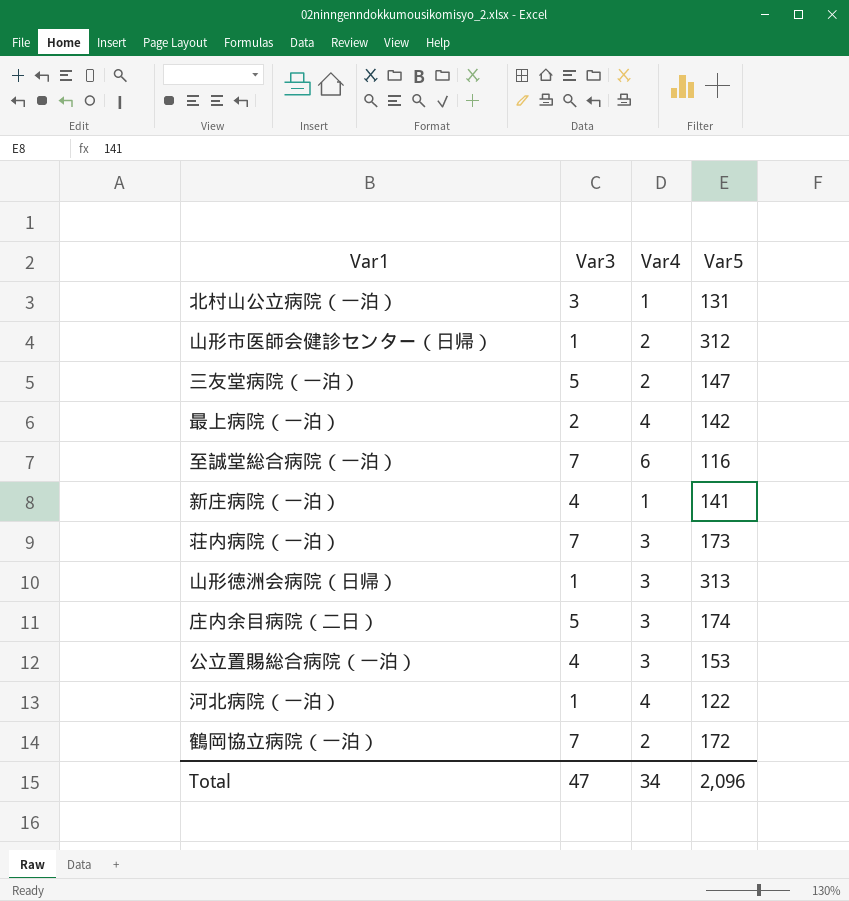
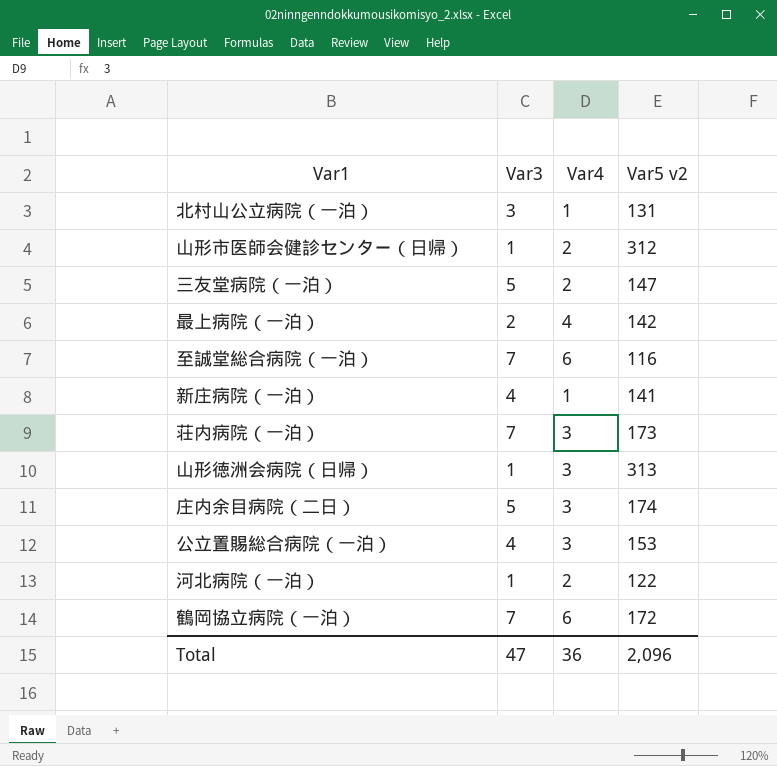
column name: Var5 -> Var5 v2
河北病院（一泊） | Var4: 4 -> 2
鶴岡協立病院（一泊） | Var4: 2 -> 6
Total | Var4: 34 -> 36

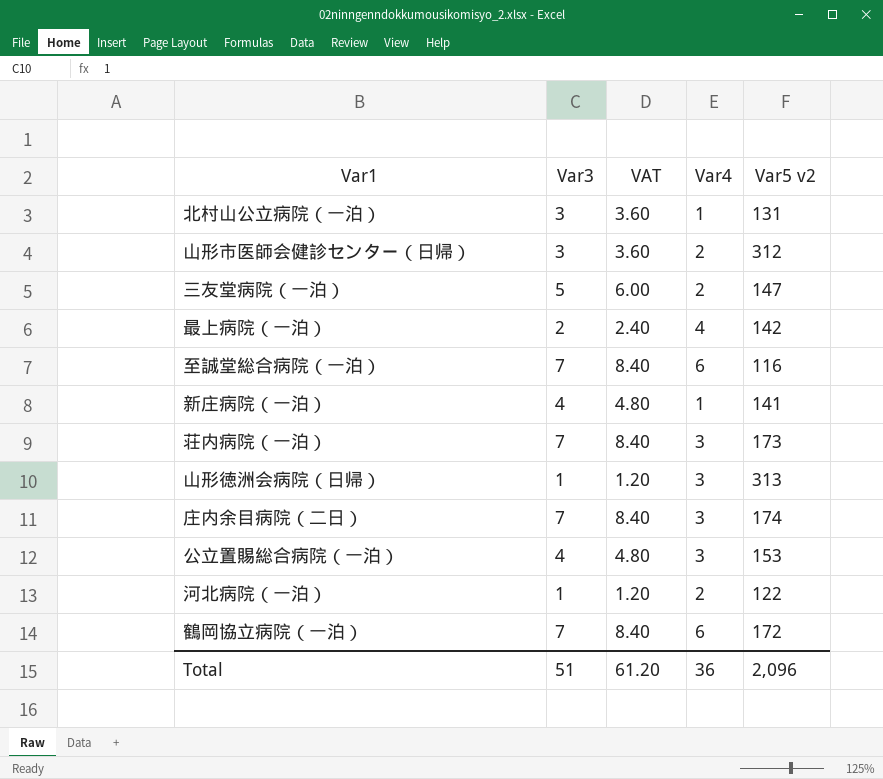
column VAT | formula: none -> [Var3] * 1.2
山形市医師会健診センター（日帰） | Var3: 1 -> 3
庄内余目病院（二日） | Var3: 5 -> 7
Total | Var3: 47 -> 51

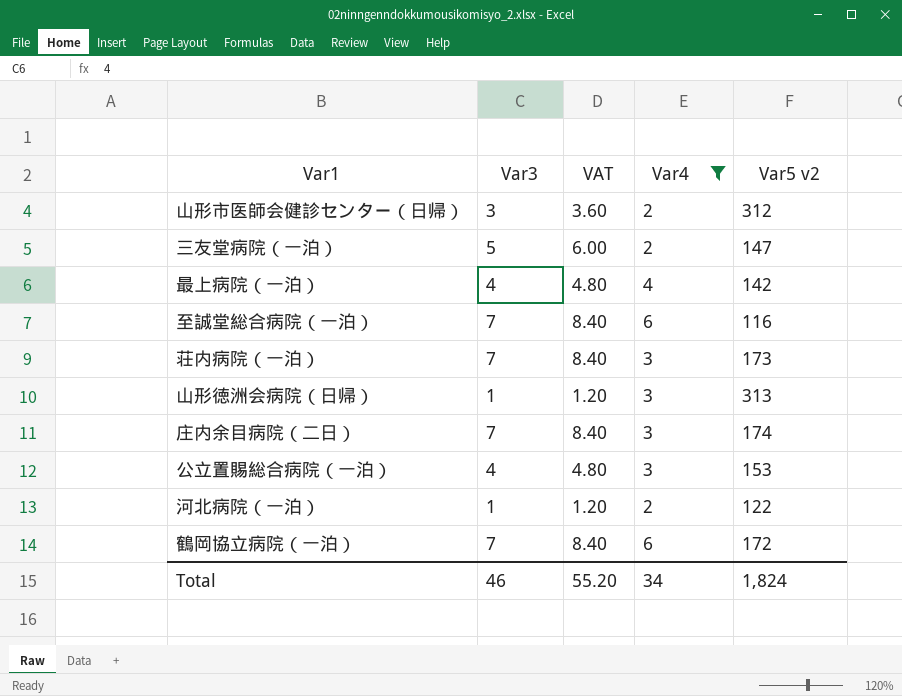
filter: none -> Var4 != 1
最上病院（一泊） | Var3: 2 -> 4
最上病院（一泊） | VAT: 2.40 -> 4.80
Total | Var3: 51 -> 46
Total | VAT: 61.20 -> 55.20
Total | Var4: 36 -> 34
Total | Var5 v2: 2,096 -> 1,824

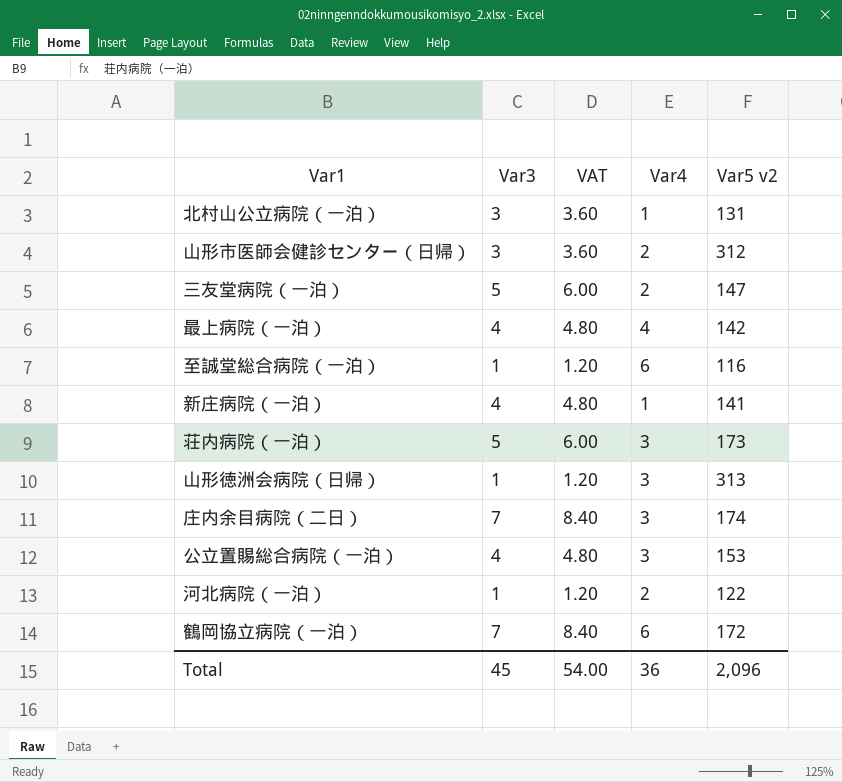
filter: Var4 != 1 -> none
至誠堂総合病院（一泊） | Var3: 7 -> 1
至誠堂総合病院（一泊） | VAT: 8.40 -> 1.20
荘内病院（一泊） | Var3: 7 -> 5
荘内病院（一泊） | VAT: 8.40 -> 6.00
Total | Var3: 46 -> 45
Total | VAT: 55.20 -> 54.00
Total | Var4: 34 -> 36
Total | Var5 v2: 1,824 -> 2,096

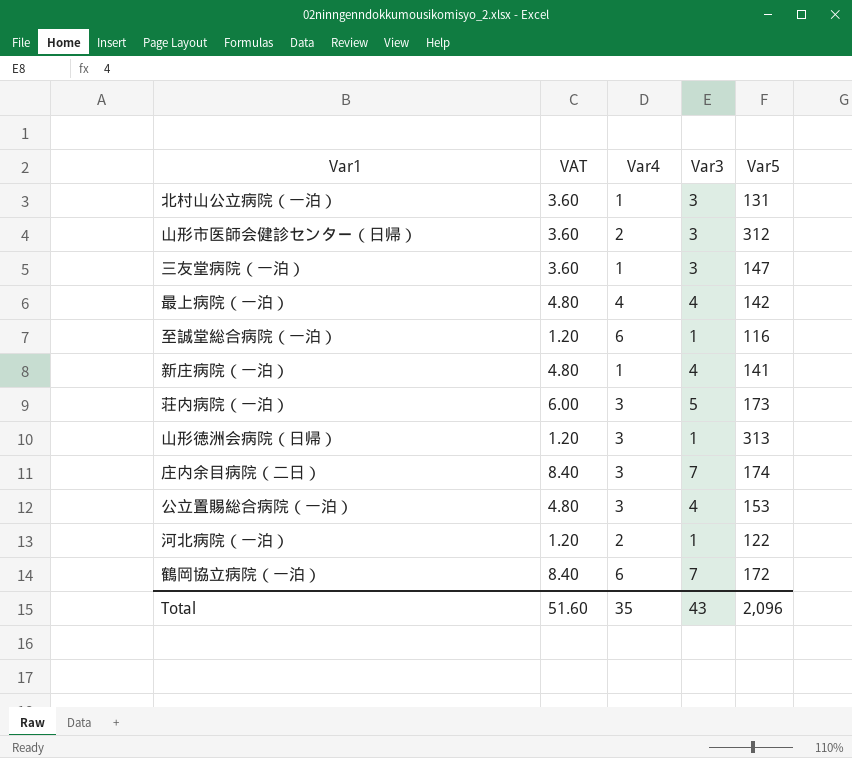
column Var3 | position: 2 -> 4
column name: Var5 v2 -> Var5
三友堂病院（一泊） | VAT: 6.00 -> 3.60
三友堂病院（一泊） | Var4: 2 -> 1
三友堂病院（一泊） | Var3: 5 -> 3
Total | VAT: 54.00 -> 51.60
Total | Var4: 36 -> 35
Total | Var3: 45 -> 43

